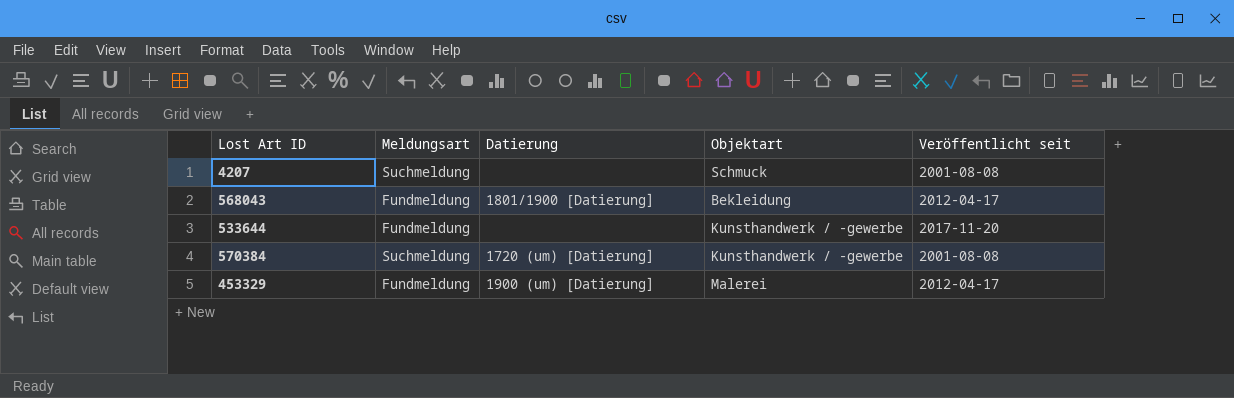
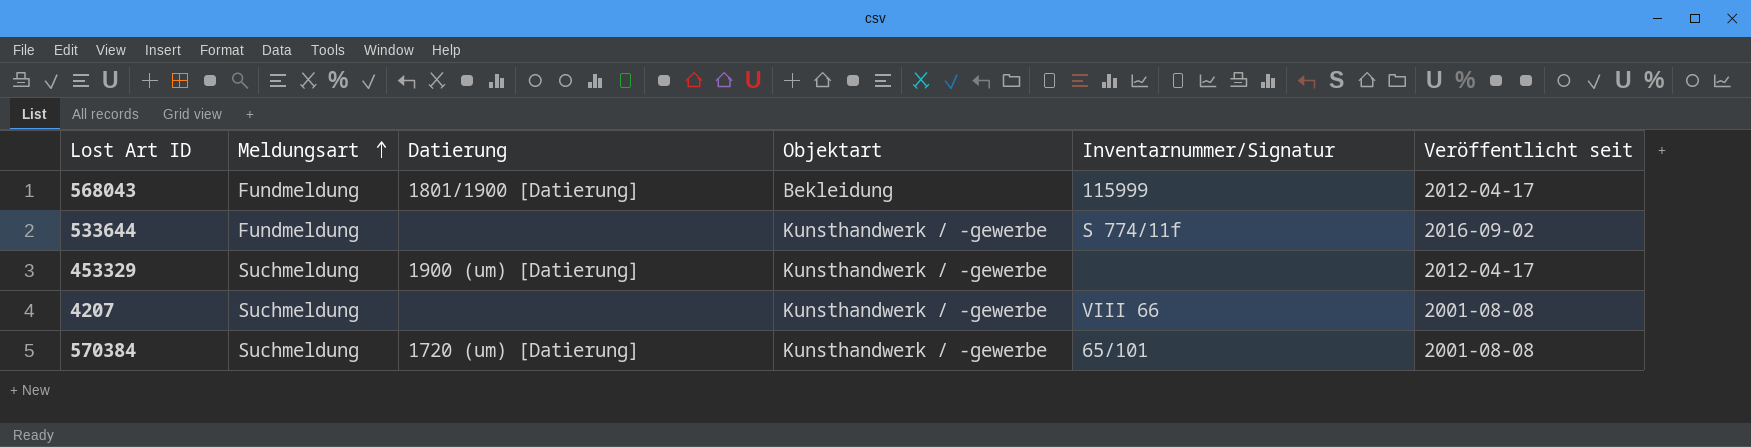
row order: none -> Meldungsart ascending
column Inventarnummer/Signatur | position: none -> 5
533644 | Veröffentlicht seit: 2017-11-20 -> 2016-09-02
453329 | Meldungsart: Fundmeldung -> Suchmeldung
453329 | Objektart: Malerei -> Kunsthandwerk / -gewerbe
4207 | Objektart: Schmuck -> Kunsthandwerk / -gewerbe

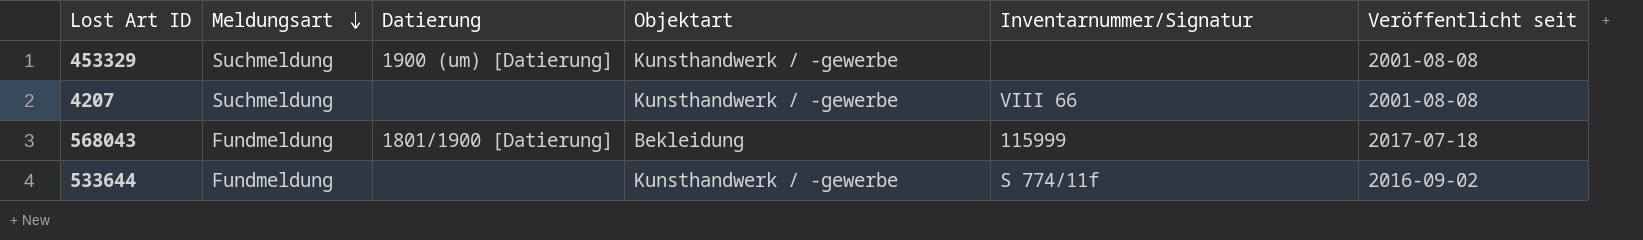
row order: Meldungsart ascending -> Meldungsart descending
row 570384: Suchmeldung | 1720 (um) [Datierung] | Kunsthandwerk / -gewerbe | 65/101 | 2001-08-08 -> none
453329 | Veröffentlicht seit: 2012-04-17 -> 2001-08-08
568043 | Veröffentlicht seit: 2012-04-17 -> 2017-07-18

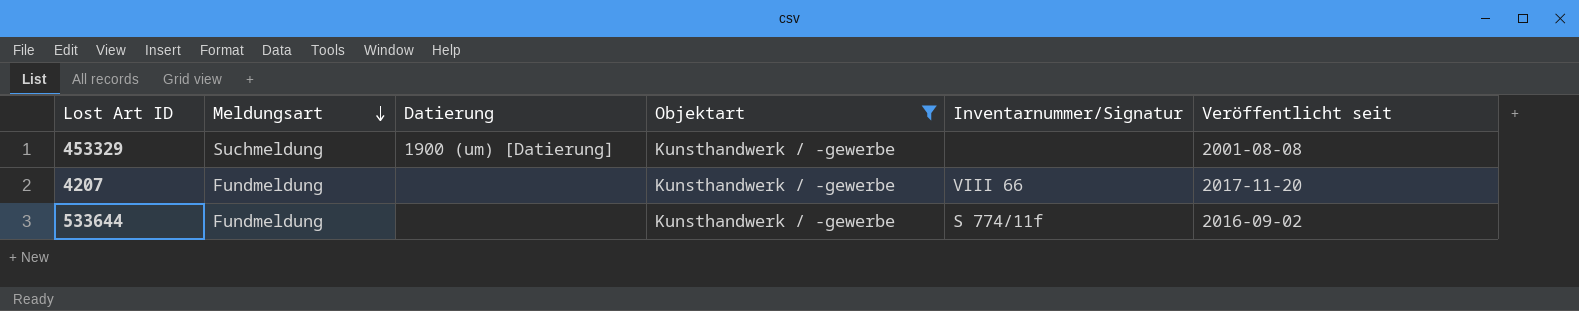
filter: none -> Objektart = Kunsthandwerk / -gewerbe
4207 | Meldungsart: Suchmeldung -> Fundmeldung
4207 | Veröffentlicht seit: 2001-08-08 -> 2017-11-20

